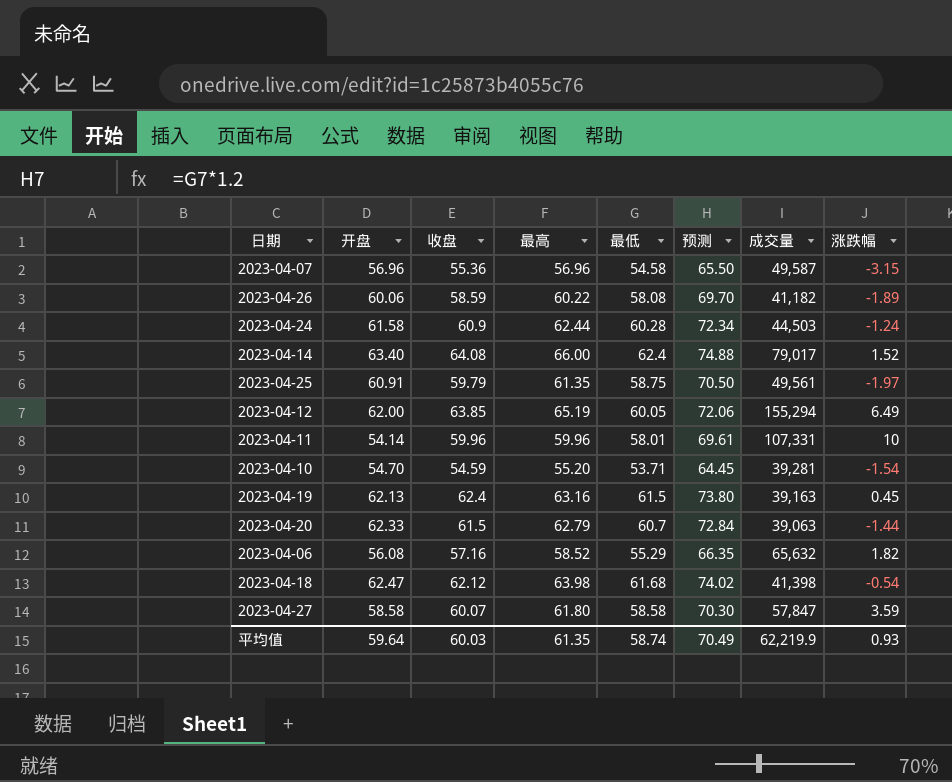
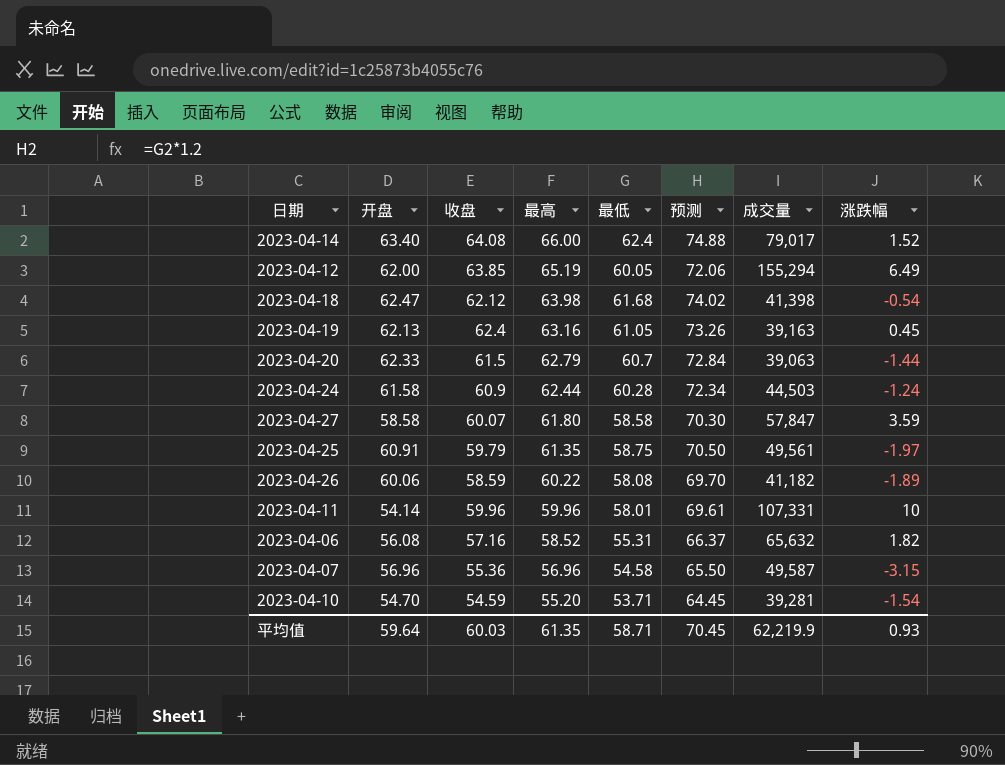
row order: none -> 最高 descending
2023-04-19 | 最低: 61.5 -> 61.05
2023-04-19 | 预测: 73.80 -> 73.26
2023-04-06 | 最低: 55.29 -> 55.31
2023-04-06 | 预测: 66.35 -> 66.37
平均值 | 最低: 58.74 -> 58.71
平均值 | 预测: 70.49 -> 70.45

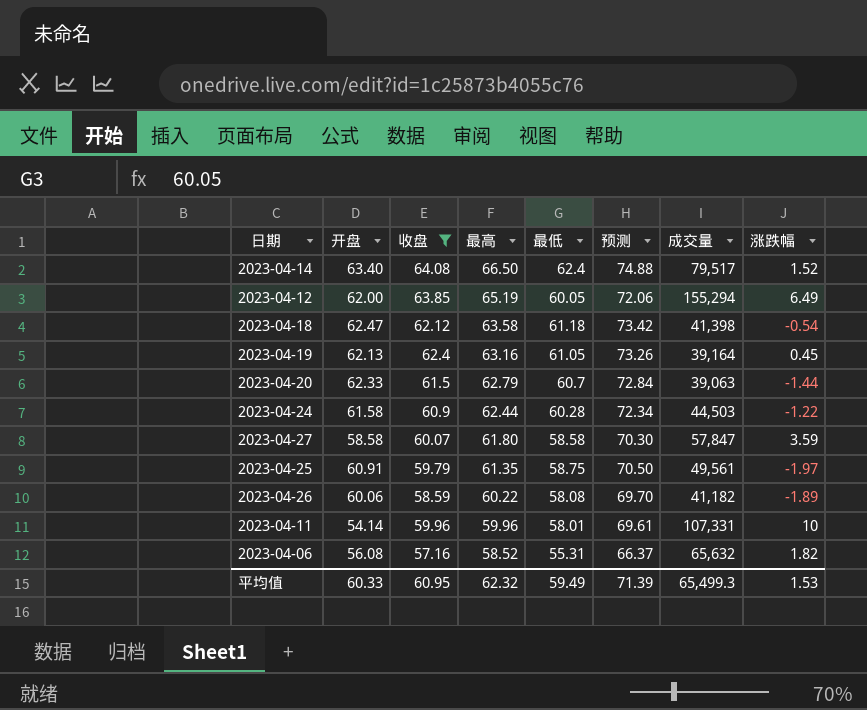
filter: none -> 收盘 >= 57.16
2023-04-14 | 最高: 66.00 -> 66.50
2023-04-14 | 成交量: 79,017 -> 79,517
2023-04-18 | 最高: 63.98 -> 63.58
2023-04-18 | 最低: 61.68 -> 61.18
2023-04-18 | 预测: 74.02 -> 73.42
2023-04-19 | 成交量: 39,163 -> 39,164
2023-04-24 | 涨跌幅: -1.24 -> -1.22
平均值 | 开盘: 59.64 -> 60.33
平均值 | 收盘: 60.03 -> 60.95
平均值 | 最高: 61.35 -> 62.32
平均值 | 最低: 58.71 -> 59.49
平均值 | 预测: 70.45 -> 71.39
平均值 | 成交量: 62,219.9 -> 65,499.3
平均值 | 涨跌幅: 0.93 -> 1.53

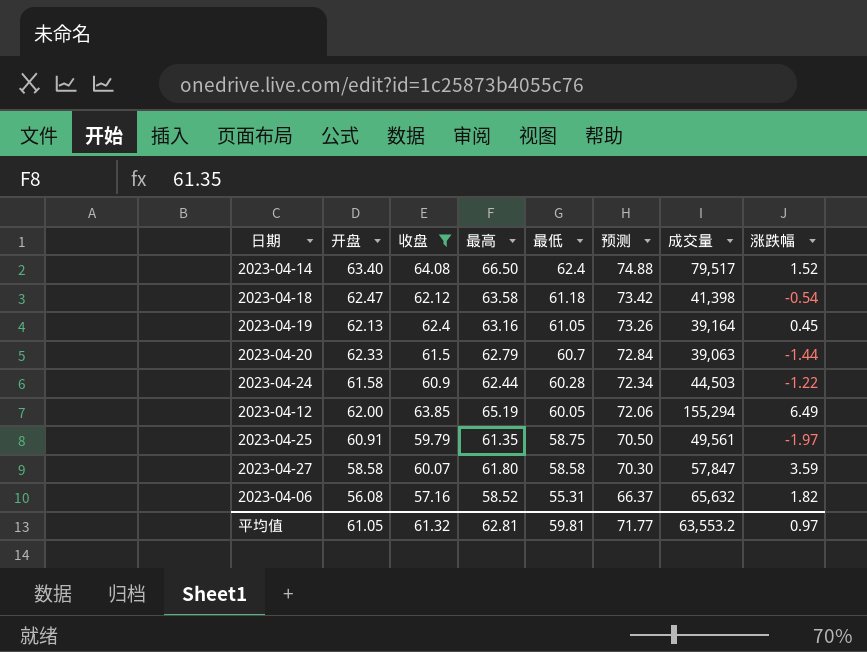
row order: 最高 descending -> 最低 descending
row 2023-04-26: 60.06 | 58.59 | 60.22 | 58.08 | 69.70 | 41,182 | -1.89 -> none
row 2023-04-11: 54.14 | 59.96 | 59.96 | 58.01 | 69.61 | 107,331 | 10 -> none
平均值 | 开盘: 60.33 -> 61.05
平均值 | 收盘: 60.95 -> 61.32
平均值 | 最高: 62.32 -> 62.81
平均值 | 最低: 59.49 -> 59.81
平均值 | 预测: 71.39 -> 71.77
平均值 | 成交量: 65,499.3 -> 63,553.2
平均值 | 涨跌幅: 1.53 -> 0.97

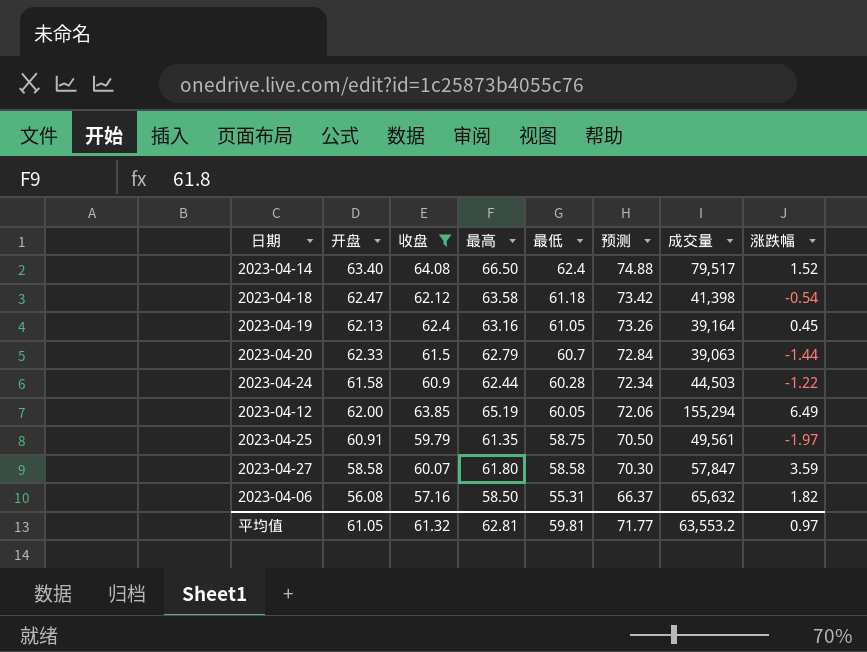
2023-04-06 | 最高: 58.52 -> 58.50

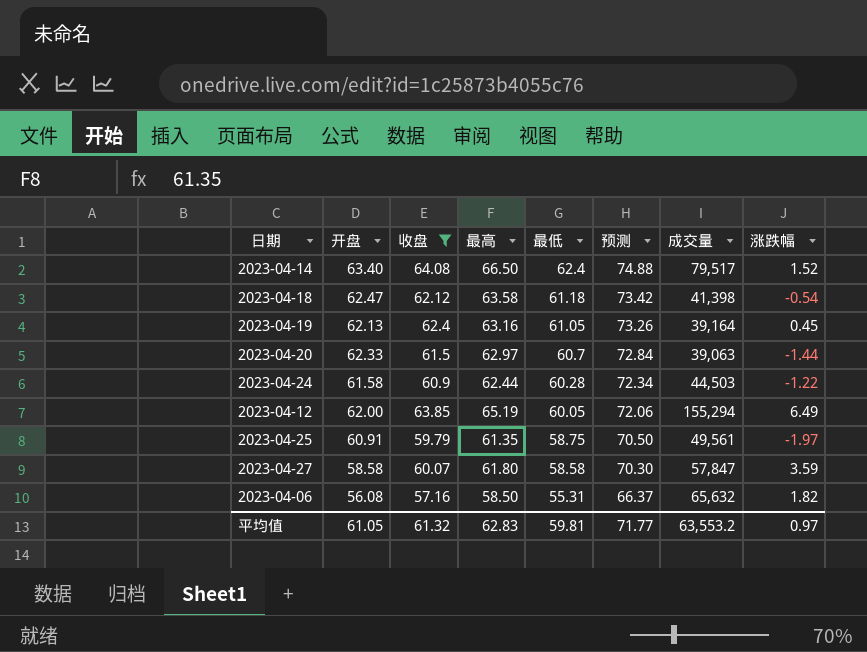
2023-04-20 | 最高: 62.79 -> 62.97
平均值 | 最高: 62.81 -> 62.83

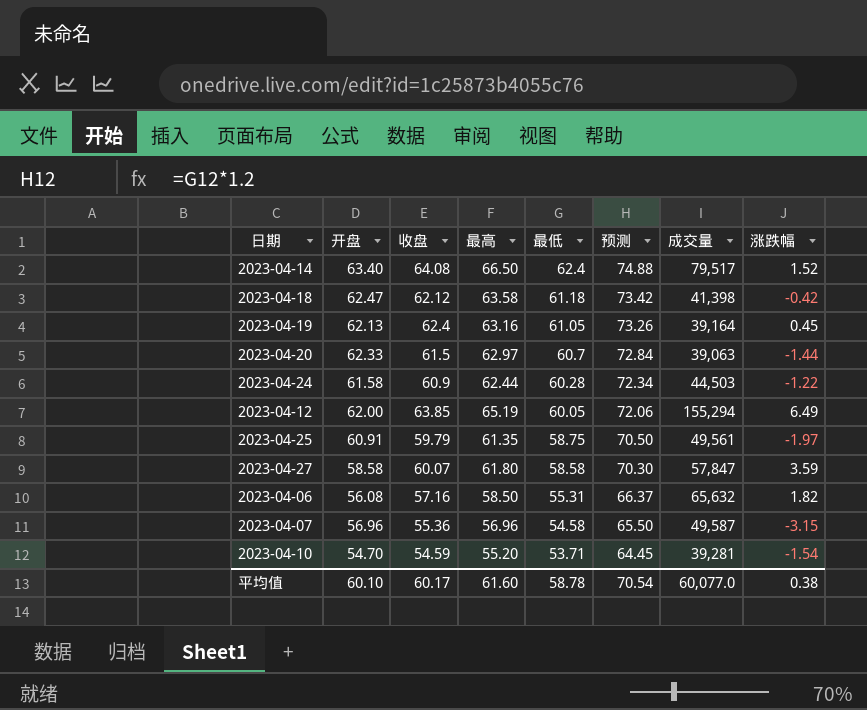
filter: 收盘 >= 57.16 -> none
2023-04-18 | 涨跌幅: -0.54 -> -0.42
平均值 | 开盘: 61.05 -> 60.10
平均值 | 收盘: 61.32 -> 60.17
平均值 | 最高: 62.83 -> 61.60
平均值 | 最低: 59.81 -> 58.78
平均值 | 预测: 71.77 -> 70.54
平均值 | 成交量: 63,553.2 -> 60,077.0
平均值 | 涨跌幅: 0.97 -> 0.38

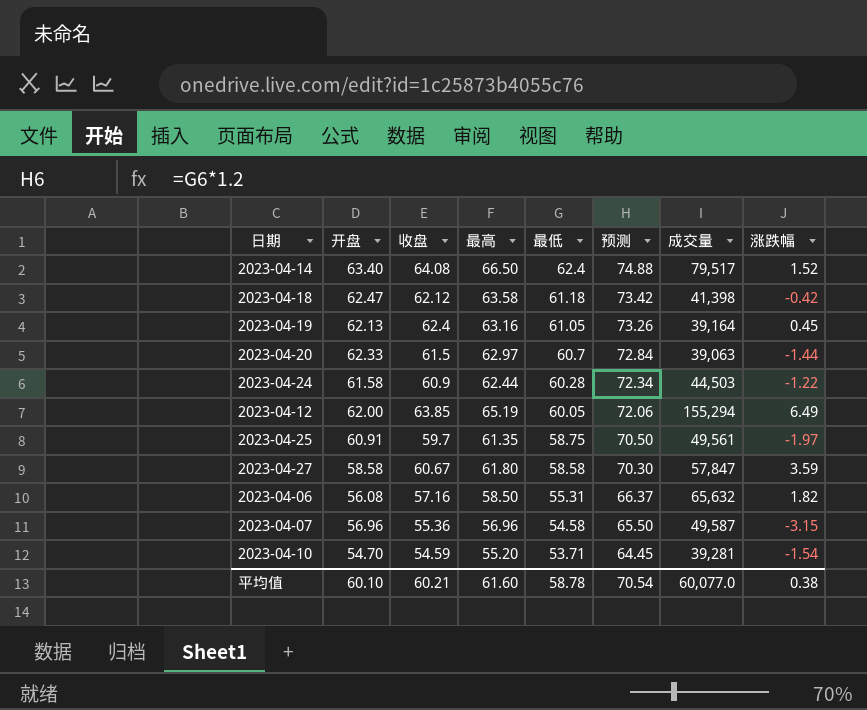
2023-04-25 | 收盘: 59.79 -> 59.7
2023-04-27 | 收盘: 60.07 -> 60.67
平均值 | 收盘: 60.17 -> 60.21

